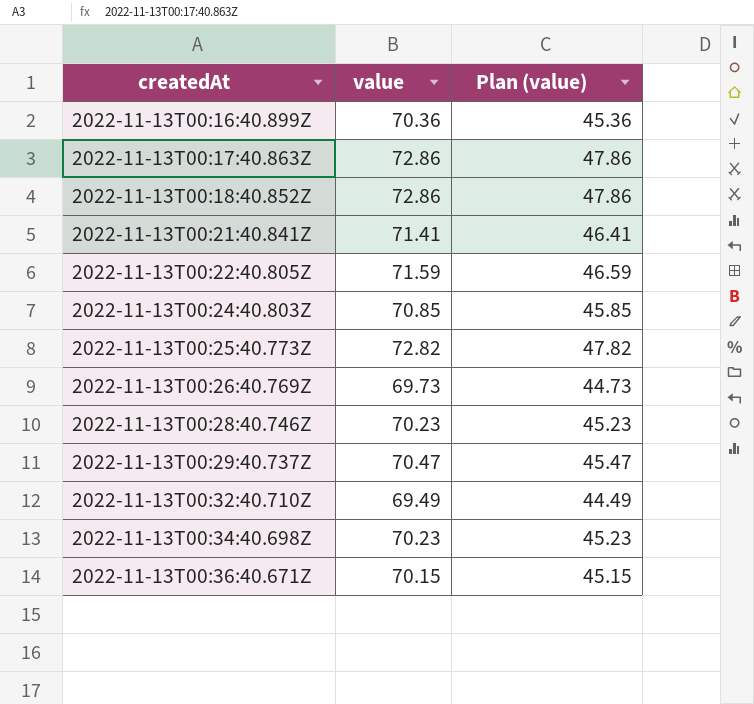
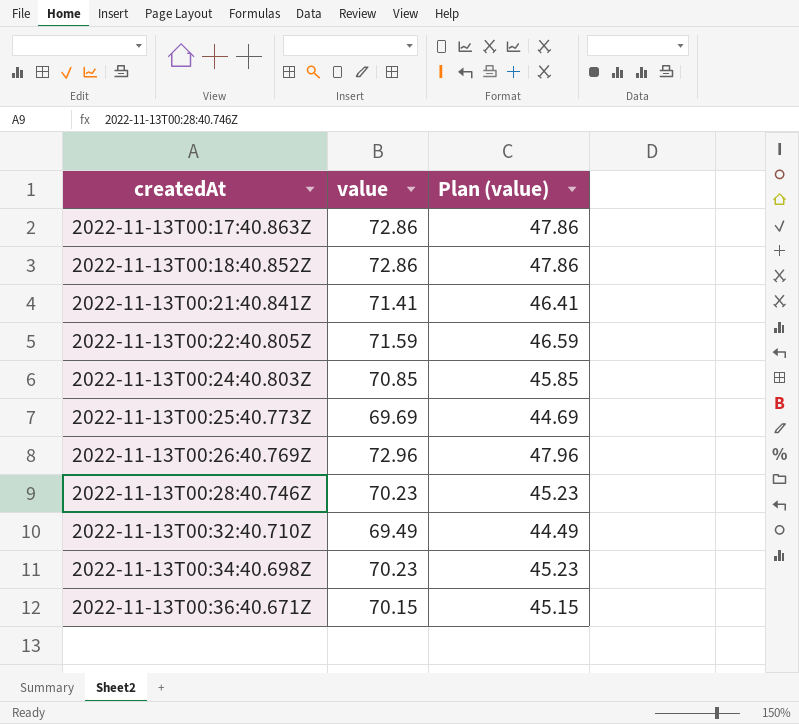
row 2022-11-13T00:16:40.899Z: 70.36 | 45.36 -> none
row 2022-11-13T00:29:40.737Z: 70.47 | 45.47 -> none
2022-11-13T00:25:40.773Z | value: 72.82 -> 69.69
2022-11-13T00:25:40.773Z | Plan (value): 47.82 -> 44.69
2022-11-13T00:26:40.769Z | value: 69.73 -> 72.96
2022-11-13T00:26:40.769Z | Plan (value): 44.73 -> 47.96

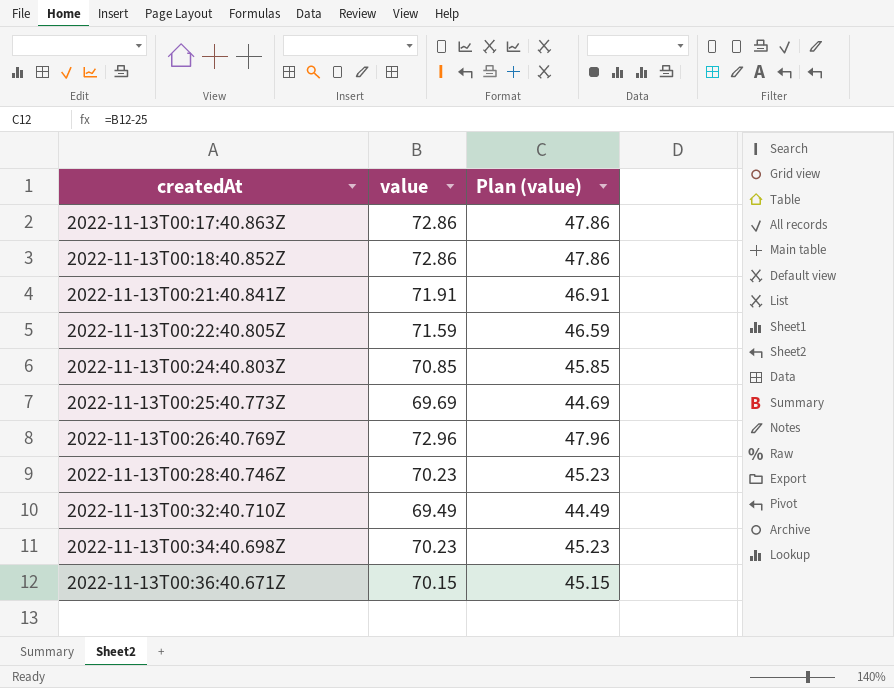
2022-11-13T00:21:40.841Z | value: 71.41 -> 71.91
2022-11-13T00:21:40.841Z | Plan (value): 46.41 -> 46.91

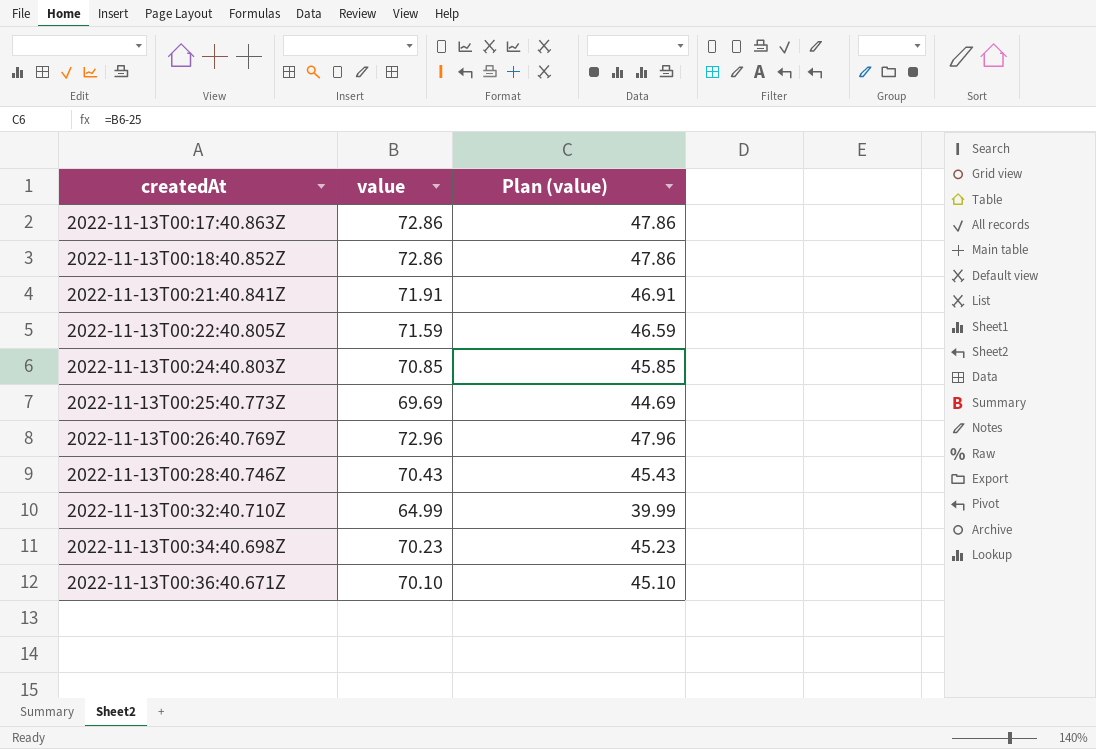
2022-11-13T00:28:40.746Z | value: 70.23 -> 70.43
2022-11-13T00:28:40.746Z | Plan (value): 45.23 -> 45.43
2022-11-13T00:32:40.710Z | value: 69.49 -> 64.99
2022-11-13T00:32:40.710Z | Plan (value): 44.49 -> 39.99
2022-11-13T00:36:40.671Z | value: 70.15 -> 70.10
2022-11-13T00:36:40.671Z | Plan (value): 45.15 -> 45.10

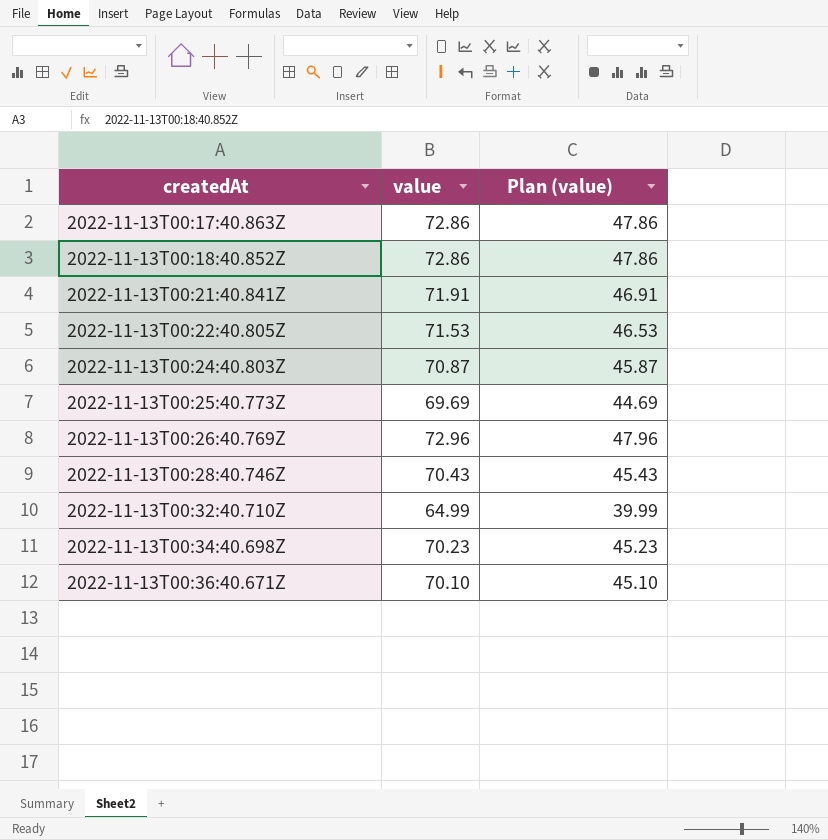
2022-11-13T00:22:40.805Z | value: 71.59 -> 71.53
2022-11-13T00:22:40.805Z | Plan (value): 46.59 -> 46.53
2022-11-13T00:24:40.803Z | value: 70.85 -> 70.87
2022-11-13T00:24:40.803Z | Plan (value): 45.85 -> 45.87

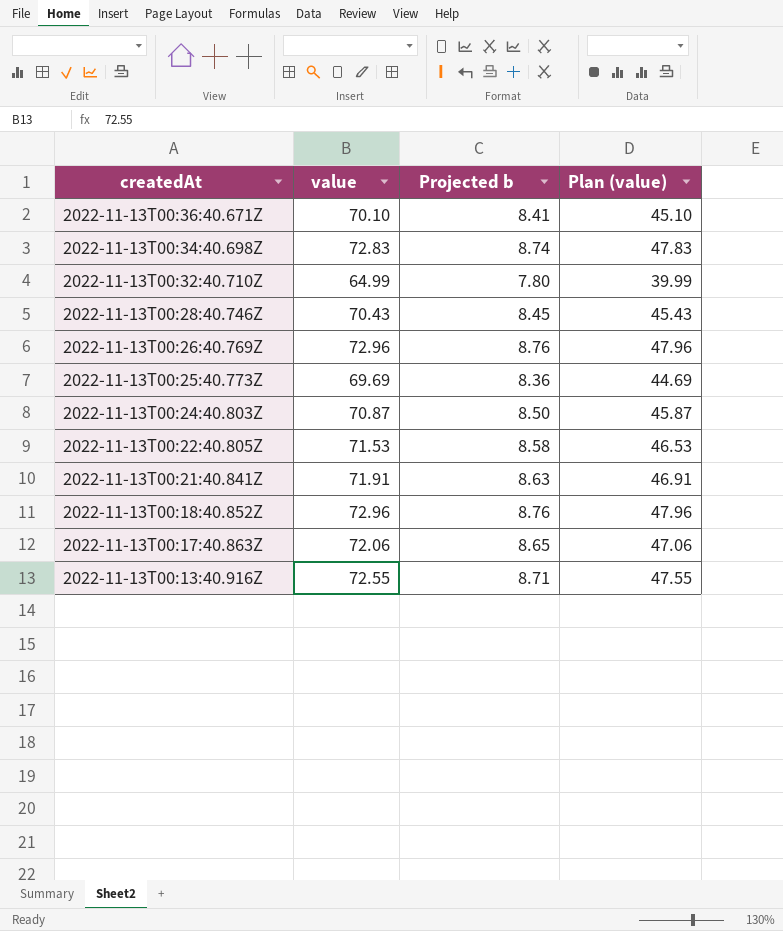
row order: createdAt ascending -> createdAt descending
column Projected b | formula: none -> [value] * 0.12
2022-11-13T00:34:40.698Z | value: 70.23 -> 72.83
2022-11-13T00:34:40.698Z | Plan (value): 45.23 -> 47.83
2022-11-13T00:18:40.852Z | value: 72.86 -> 72.96
2022-11-13T00:18:40.852Z | Plan (value): 47.86 -> 47.96
2022-11-13T00:17:40.863Z | value: 72.86 -> 72.06
2022-11-13T00:17:40.863Z | Plan (value): 47.86 -> 47.06
row 2022-11-13T00:13:40.916Z: none -> 72.55 | 8.71 | 47.55

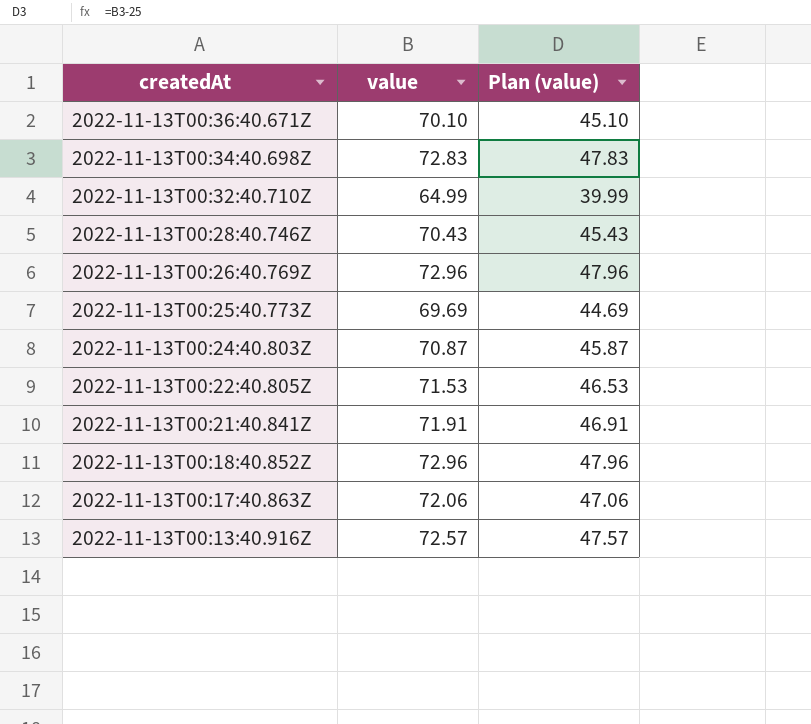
column Projected b | formula: [value] * 0.12 -> none
2022-11-13T00:13:40.916Z | value: 72.55 -> 72.57
2022-11-13T00:13:40.916Z | Plan (value): 47.55 -> 47.57

